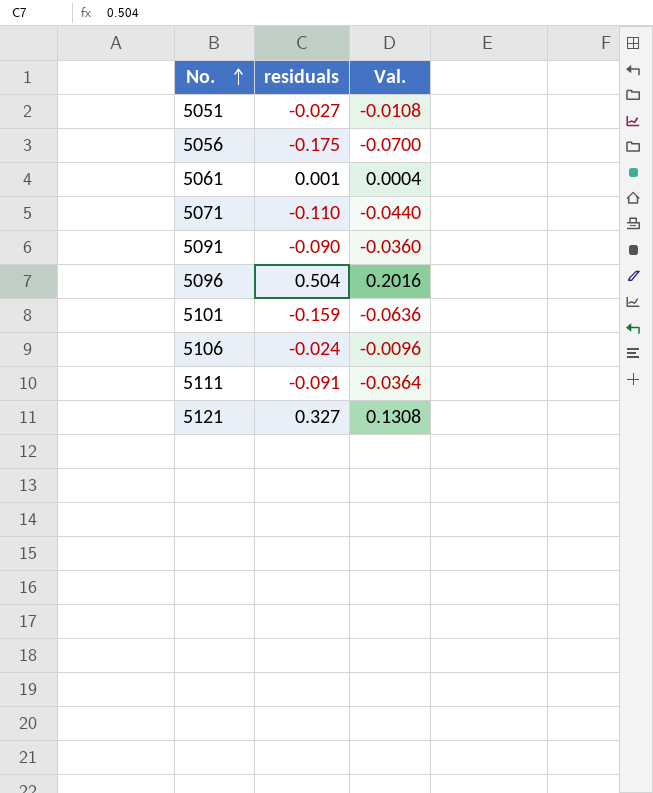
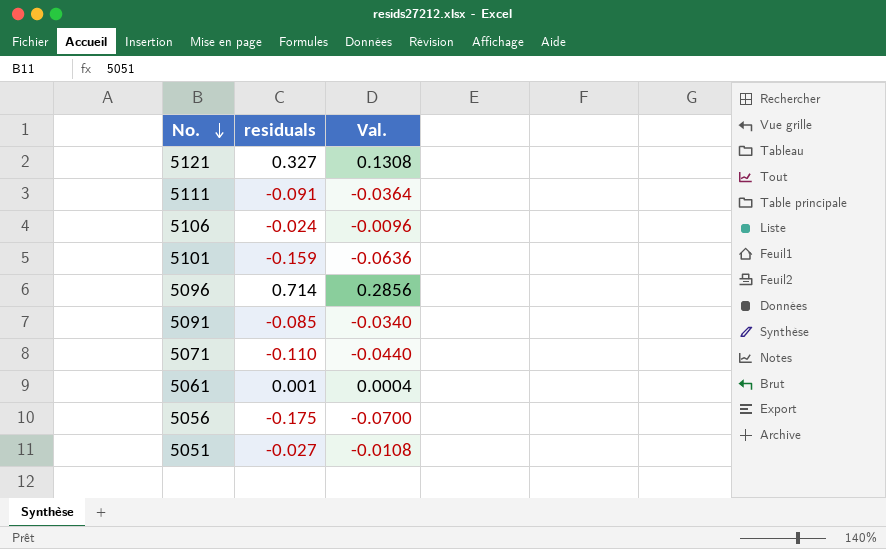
row order: No. ascending -> No. descending
5096 | residuals: 0.504 -> 0.714
5096 | Val.: 0.2016 -> 0.2856
5091 | residuals: -0.090 -> -0.085
5091 | Val.: -0.0360 -> -0.0340

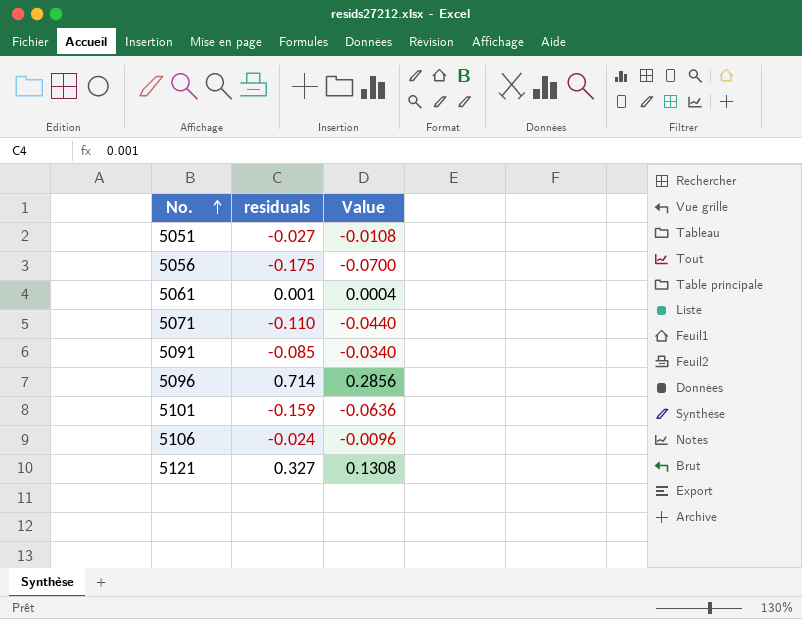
row order: No. descending -> No. ascending
column name: Val. -> Value
row 5111: -0.091 | -0.0364 -> none

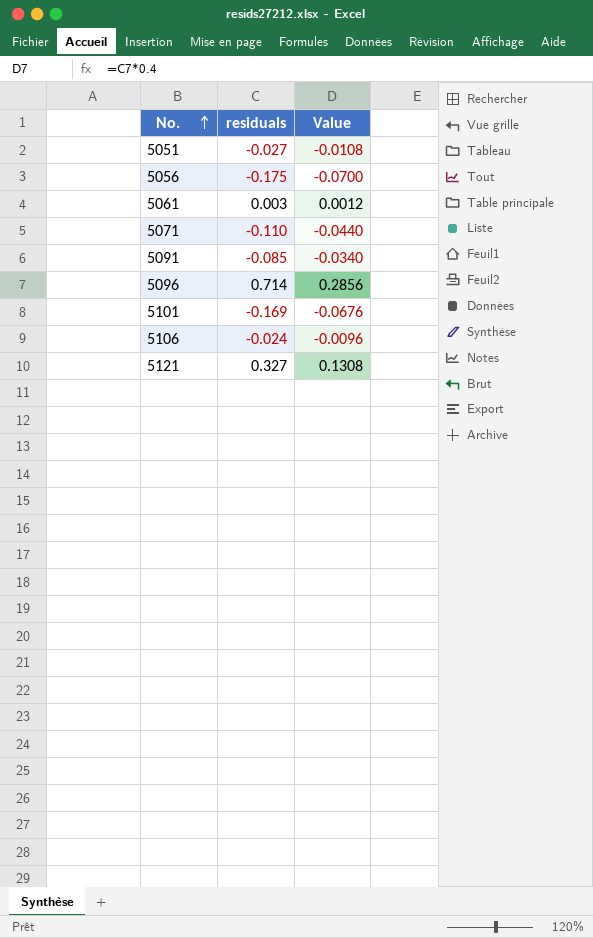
5061 | residuals: 0.001 -> 0.003
5061 | Value: 0.0004 -> 0.0012
5101 | residuals: -0.159 -> -0.169
5101 | Value: -0.0636 -> -0.0676

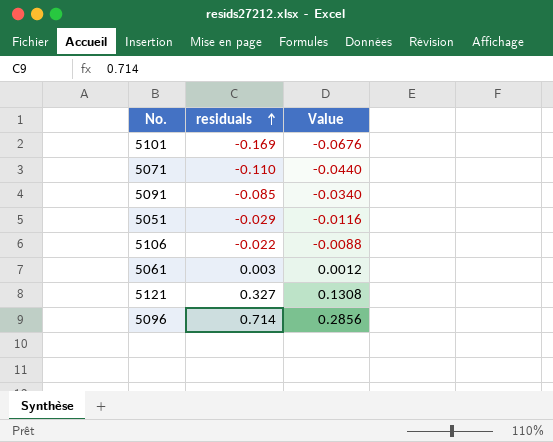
row order: No. ascending -> residuals ascending
row 5056: -0.175 | -0.0700 -> none
5051 | residuals: -0.027 -> -0.029
5051 | Value: -0.0108 -> -0.0116
5106 | residuals: -0.024 -> -0.022
5106 | Value: -0.0096 -> -0.0088

